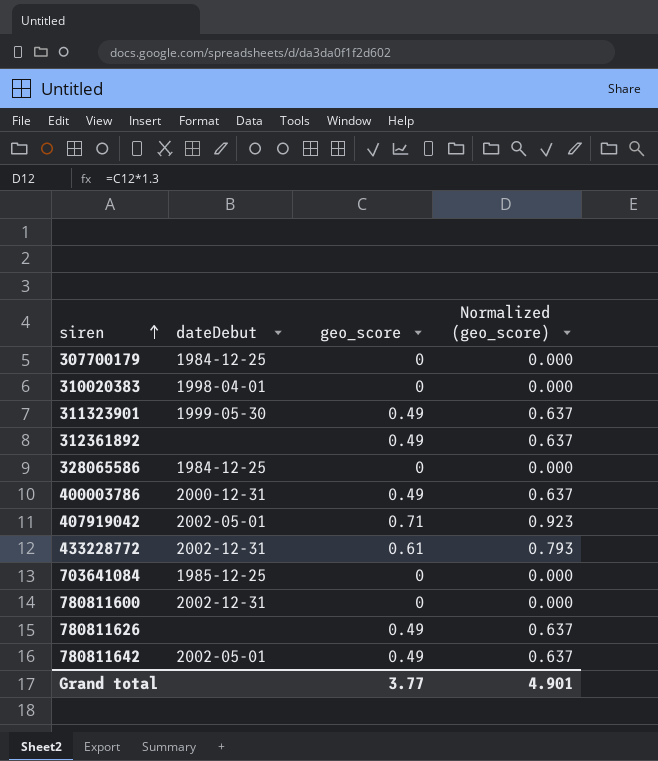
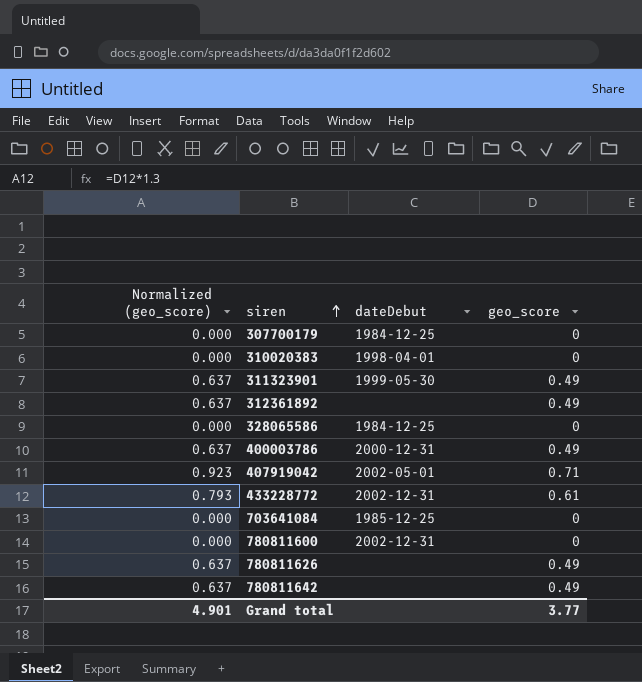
column Normalized (geo_score) | position: 4 -> 1
780811642 | dateDebut: 2002-05-01 -> none

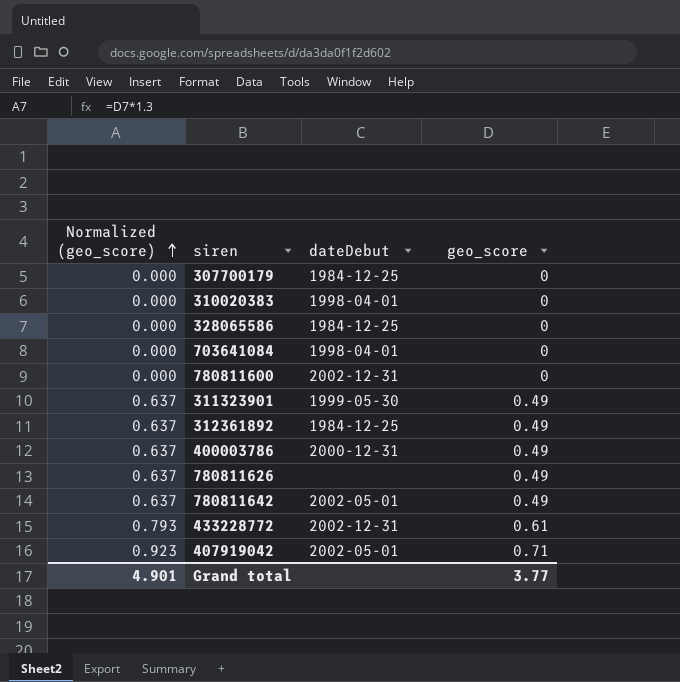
row order: siren ascending -> Normalized (geo_score) ascending
703641084 | dateDebut: 1985-12-25 -> 1998-04-01
312361892 | dateDebut: none -> 1984-12-25
780811642 | dateDebut: none -> 2002-05-01

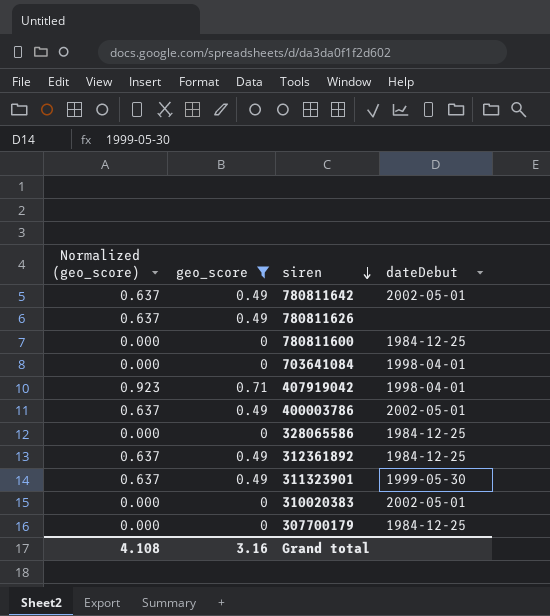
filter: none -> geo_score != 0.61
row order: Normalized (geo_score) ascending -> siren descending
column geo_score | position: 4 -> 2
780811600 | dateDebut: 2002-12-31 -> 1984-12-25
407919042 | dateDebut: 2002-05-01 -> 1998-04-01
400003786 | dateDebut: 2000-12-31 -> 2002-05-01
310020383 | dateDebut: 1998-04-01 -> 2002-05-01
Grand total | Normalized (geo_score): 4.901 -> 4.108
Grand total | geo_score: 3.77 -> 3.16

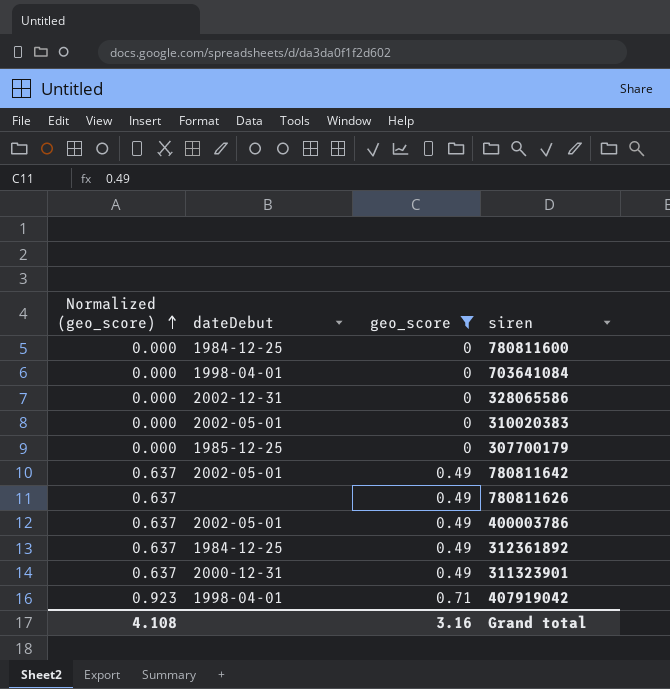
row order: siren descending -> Normalized (geo_score) ascending
column dateDebut | position: 4 -> 2
328065586 | dateDebut: 1984-12-25 -> 2002-12-31
307700179 | dateDebut: 1984-12-25 -> 1985-12-25
311323901 | dateDebut: 1999-05-30 -> 2000-12-31

